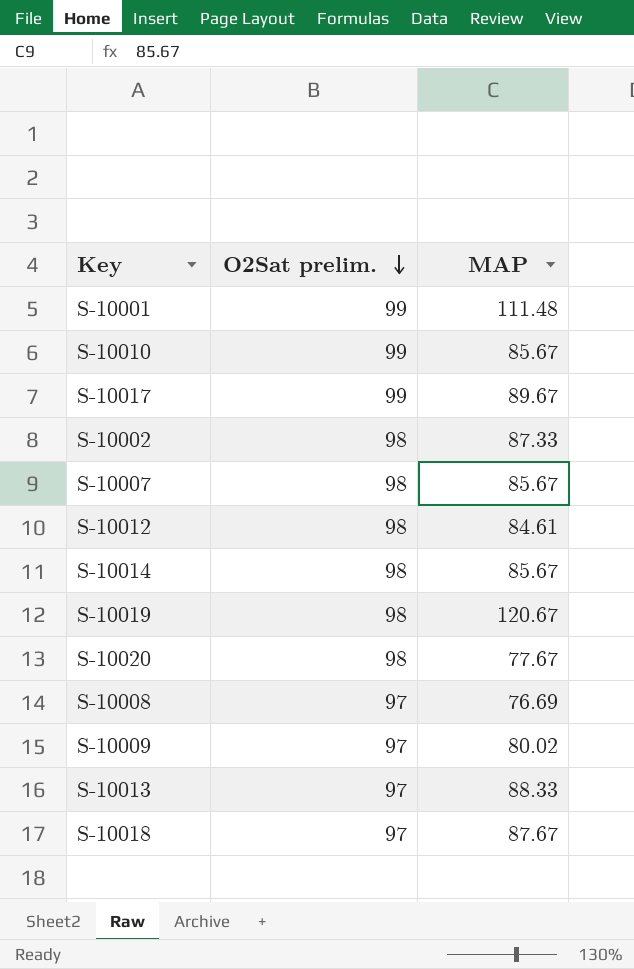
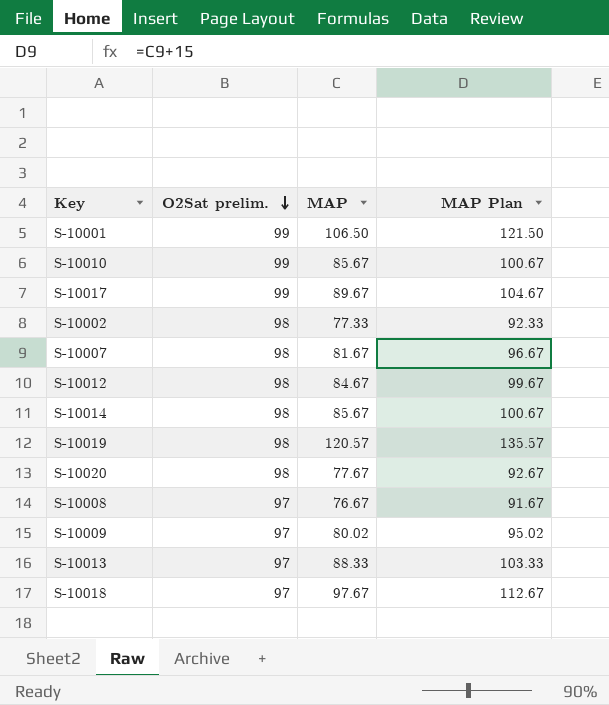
column MAP Plan | formula: none -> [MAP] + 15
S-10001 | MAP: 111.48 -> 106.50
S-10002 | MAP: 87.33 -> 77.33
S-10007 | MAP: 85.67 -> 81.67
S-10012 | MAP: 84.61 -> 84.67
S-10019 | MAP: 120.67 -> 120.57
S-10008 | MAP: 76.69 -> 76.67
S-10018 | MAP: 87.67 -> 97.67

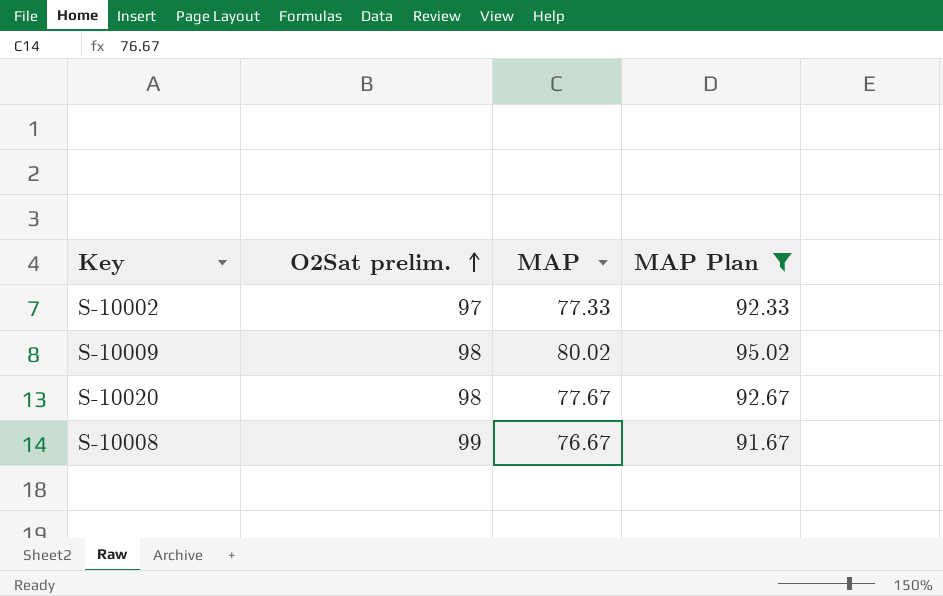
filter: none -> MAP Plan <= 95.02
row order: O2Sat prelim. descending -> O2Sat prelim. ascending
S-10002 | O2Sat prelim.: 98 -> 97
S-10009 | O2Sat prelim.: 97 -> 98
S-10008 | O2Sat prelim.: 97 -> 99

